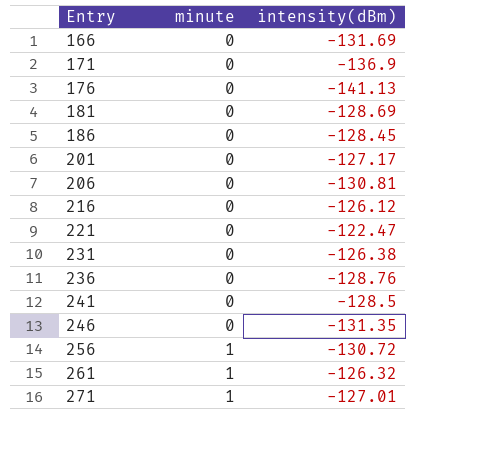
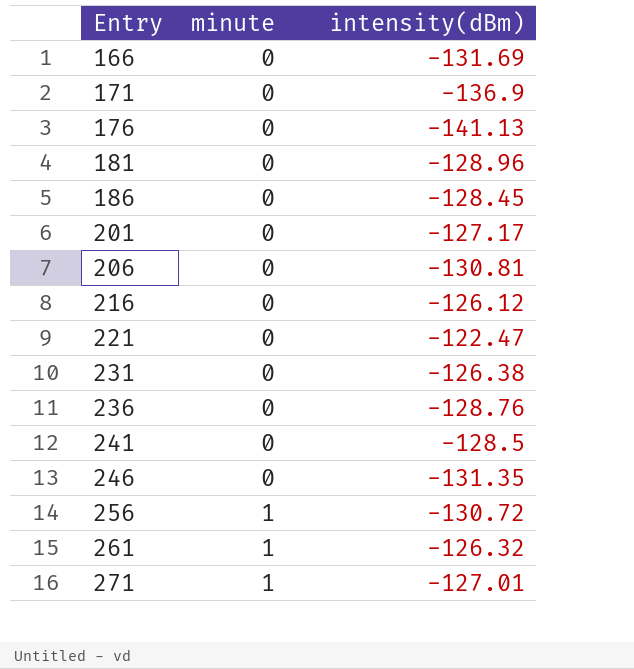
181 | intensity(dBm): -128.69 -> -128.96

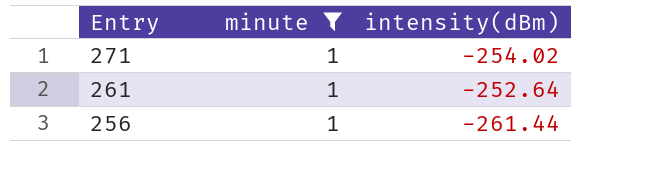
filter: none -> minute = 1
row order: Entry ascending -> Entry descending
271 | intensity(dBm): -127.01 -> -254.02
261 | intensity(dBm): -126.32 -> -252.64
256 | intensity(dBm): -130.72 -> -261.44

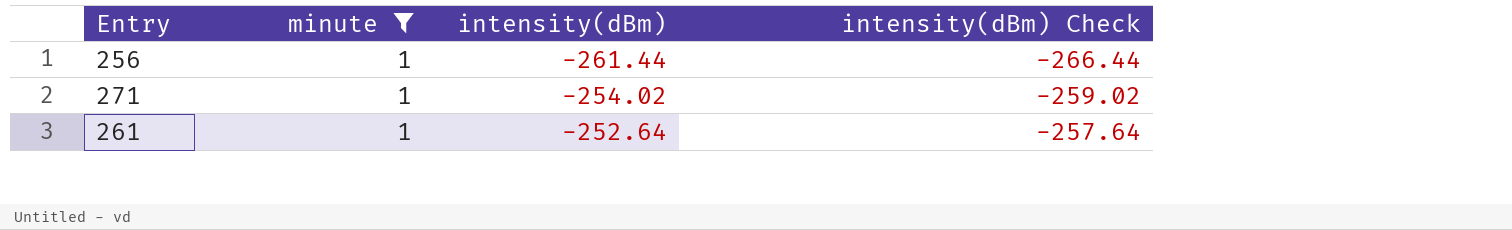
row order: Entry descending -> intensity(dBm) ascending
column intensity(dBm) Check | formula: none -> [intensity(dBm)] - 5

